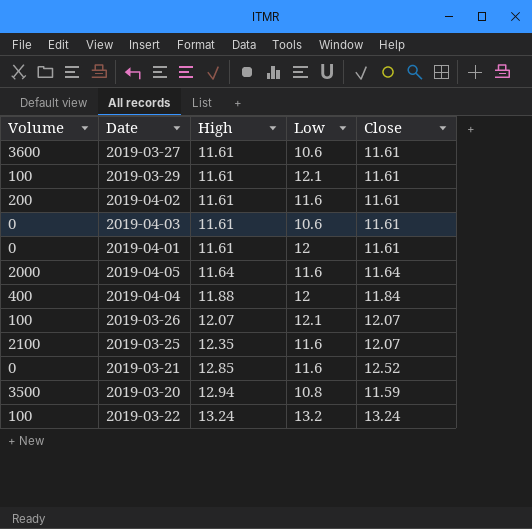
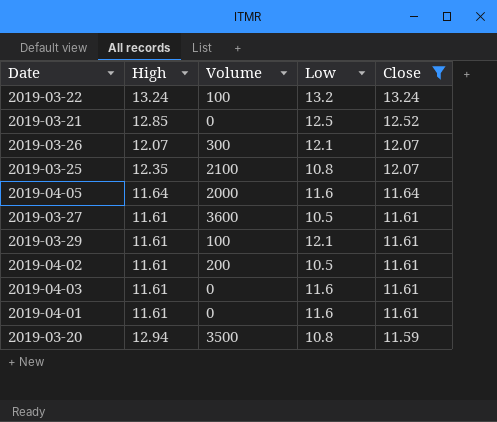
filter: none -> Close != 11.84
row order: High ascending -> Close descending
column Volume | position: 1 -> 3
2019-03-21 | Low: 11.6 -> 12.5
2019-03-26 | Volume: 100 -> 300
2019-03-25 | Low: 11.6 -> 10.8
2019-03-27 | Low: 10.6 -> 10.5
2019-04-02 | Low: 11.6 -> 10.5
2019-04-03 | Low: 10.6 -> 11.6
2019-04-01 | Low: 12 -> 11.6

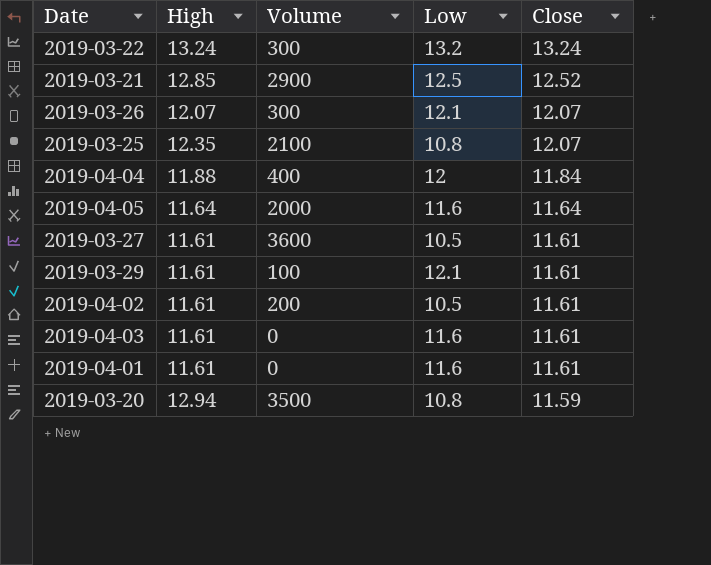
filter: Close != 11.84 -> none
2019-03-22 | Volume: 100 -> 300
2019-03-21 | Volume: 0 -> 2900

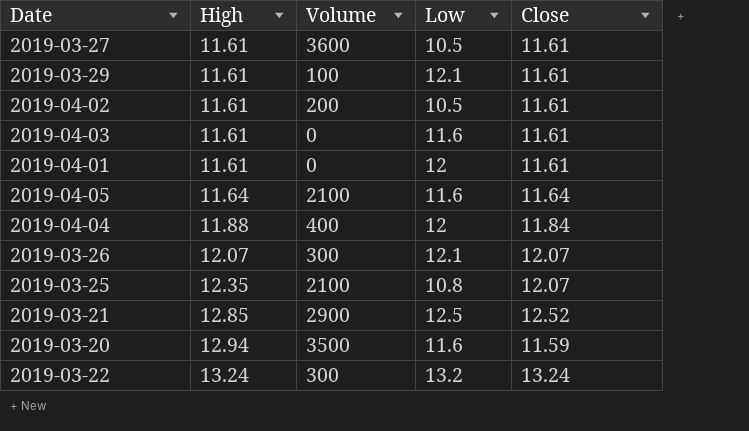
row order: Close descending -> High ascending
2019-04-01 | Low: 11.6 -> 12
2019-04-05 | Volume: 2000 -> 2100
2019-03-20 | Low: 10.8 -> 11.6

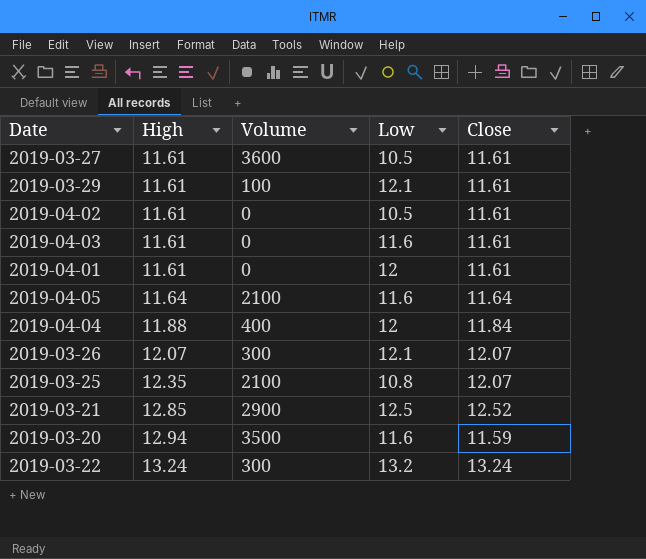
2019-04-02 | Volume: 200 -> 0

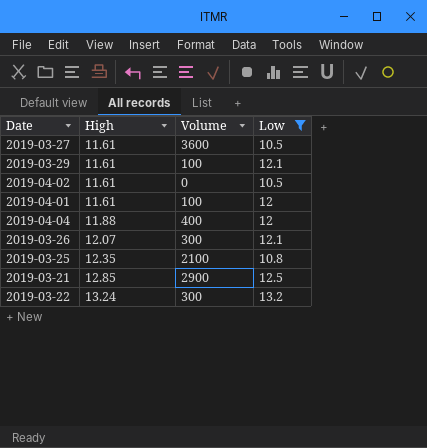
filter: none -> Low != 11.6
column Close | position: 5 -> none
2019-04-01 | Volume: 0 -> 100

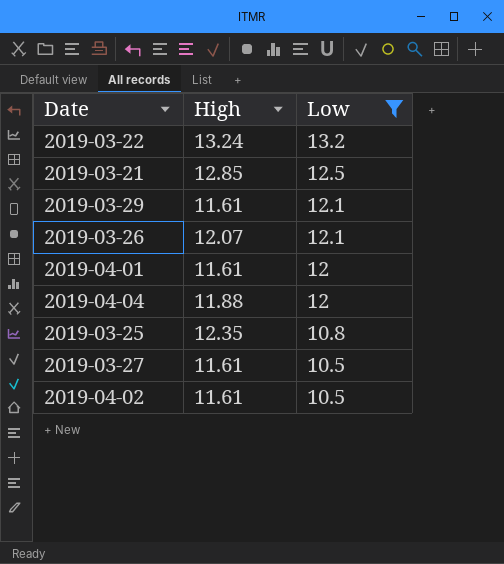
row order: High ascending -> Low descending
column Volume | position: 3 -> none

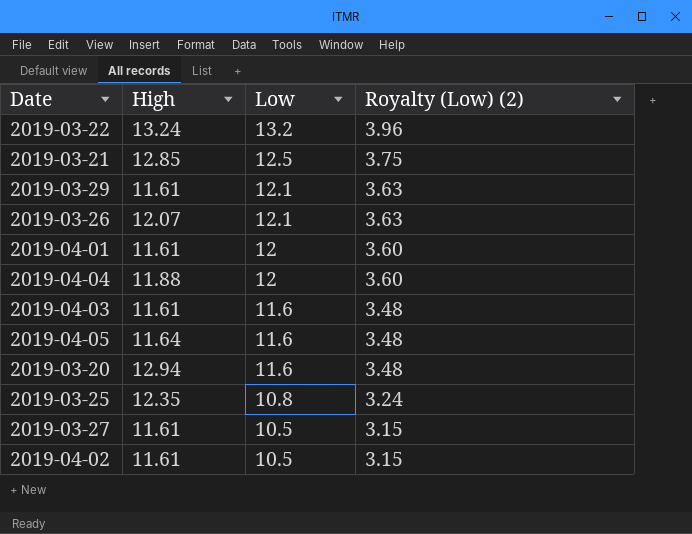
filter: Low != 11.6 -> none
column Royalty (Low) (2) | formula: none -> [Low] * 0.3

